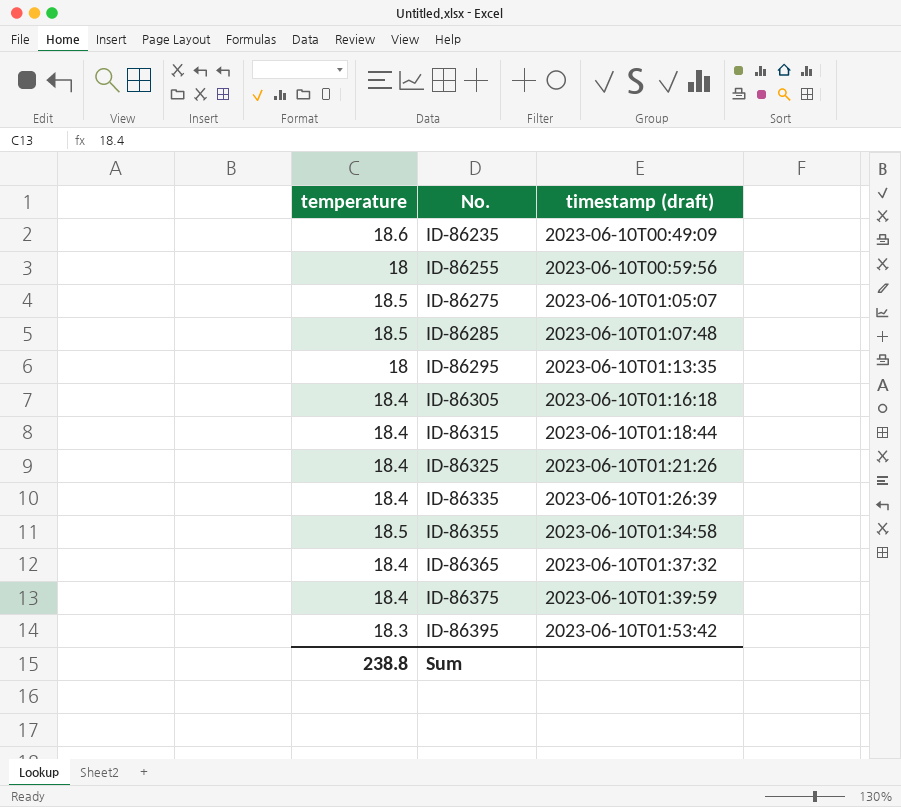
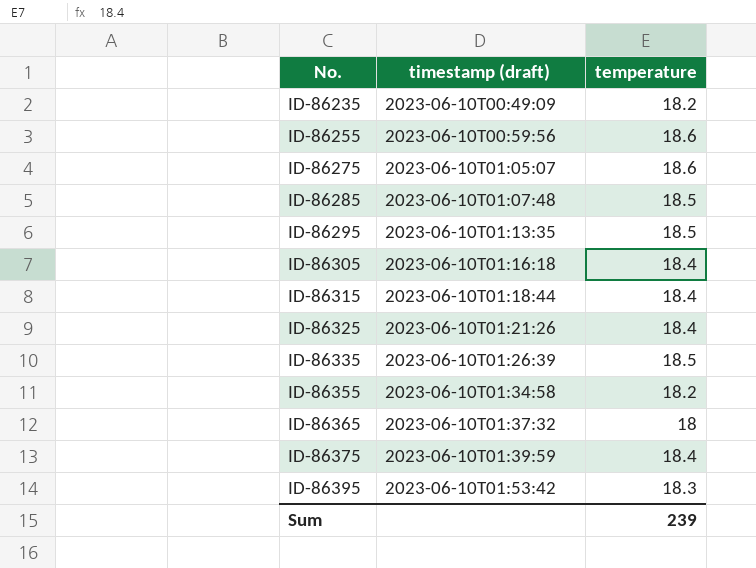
column temperature | position: 1 -> 3
ID-86235 | temperature: 18.6 -> 18.2
ID-86255 | temperature: 18 -> 18.6
ID-86275 | temperature: 18.5 -> 18.6
ID-86295 | temperature: 18 -> 18.5
ID-86335 | temperature: 18.4 -> 18.5
ID-86355 | temperature: 18.5 -> 18.2
ID-86365 | temperature: 18.4 -> 18
Sum | temperature: 238.8 -> 239

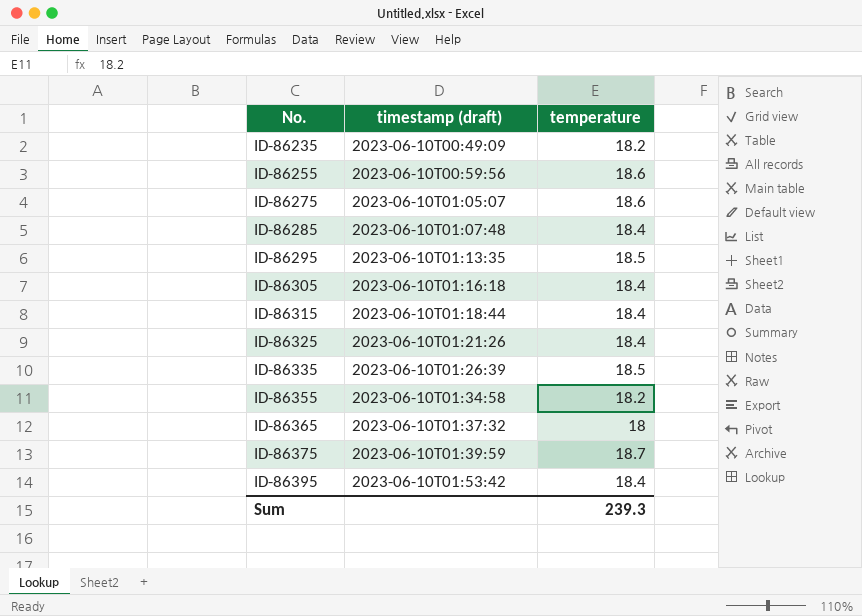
ID-86285 | temperature: 18.5 -> 18.4
ID-86375 | temperature: 18.4 -> 18.7
ID-86395 | temperature: 18.3 -> 18.4
Sum | temperature: 239 -> 239.3

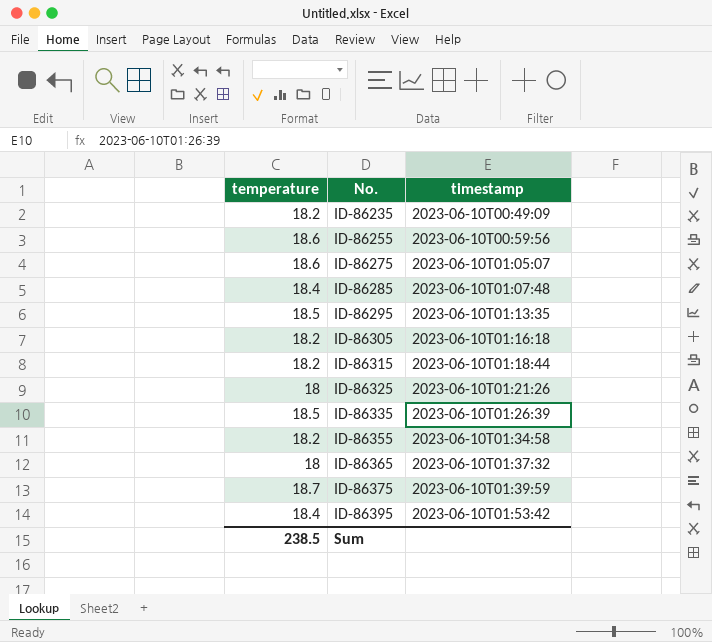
column temperature | position: 3 -> 1
column name: timestamp (draft) -> timestamp
ID-86305 | temperature: 18.4 -> 18.2
ID-86315 | temperature: 18.4 -> 18.2
ID-86325 | temperature: 18.4 -> 18
Sum | temperature: 239.3 -> 238.5

